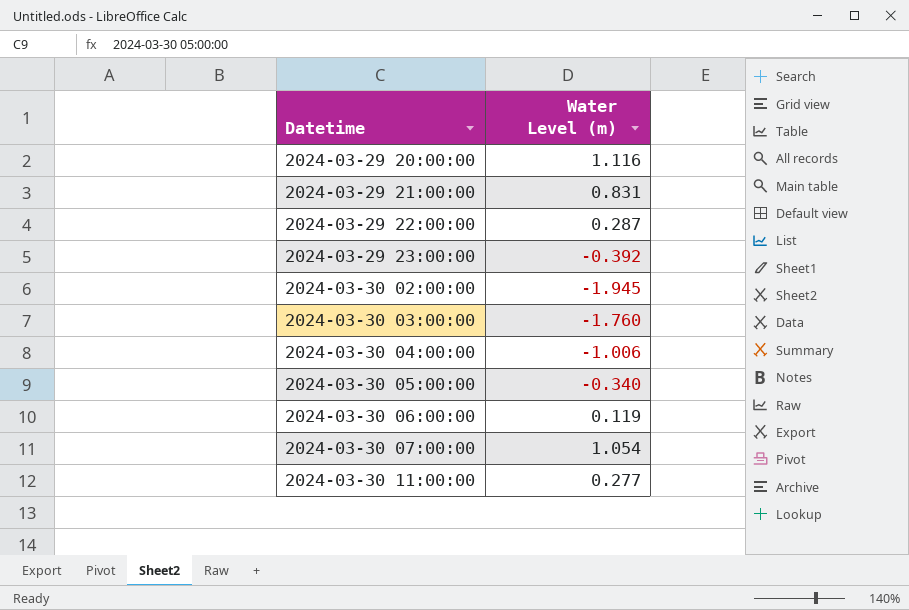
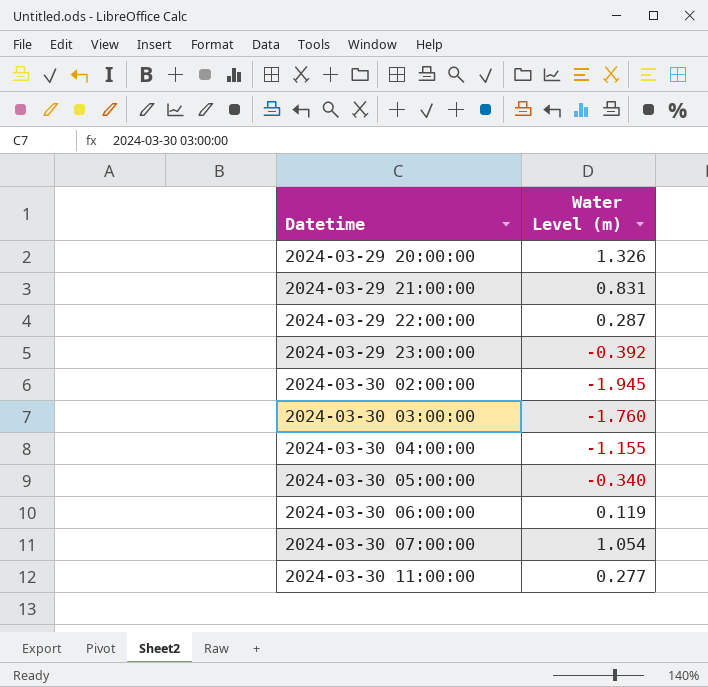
2024-03-29 20:00:00 | Water Level (m): 1.116 -> 1.326
2024-03-30 04:00:00 | Water Level (m): -1.006 -> -1.155

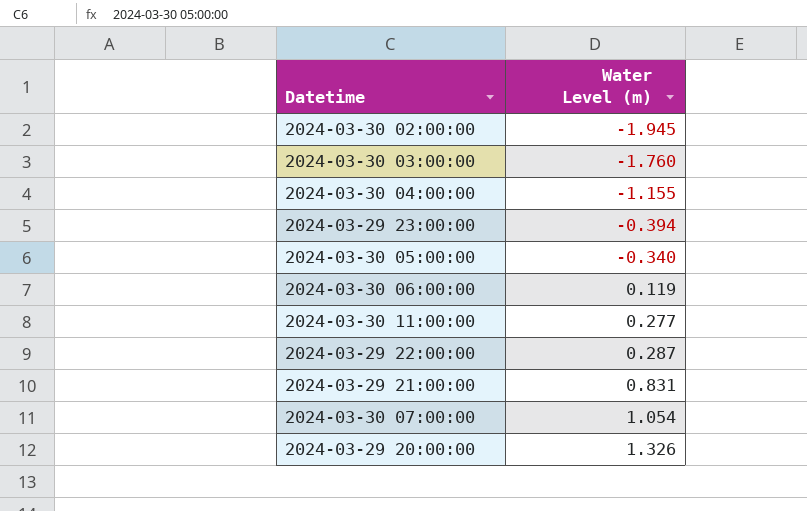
row order: Datetime ascending -> Water Level (m) ascending
2024-03-29 23:00:00 | Water Level (m): -0.392 -> -0.394

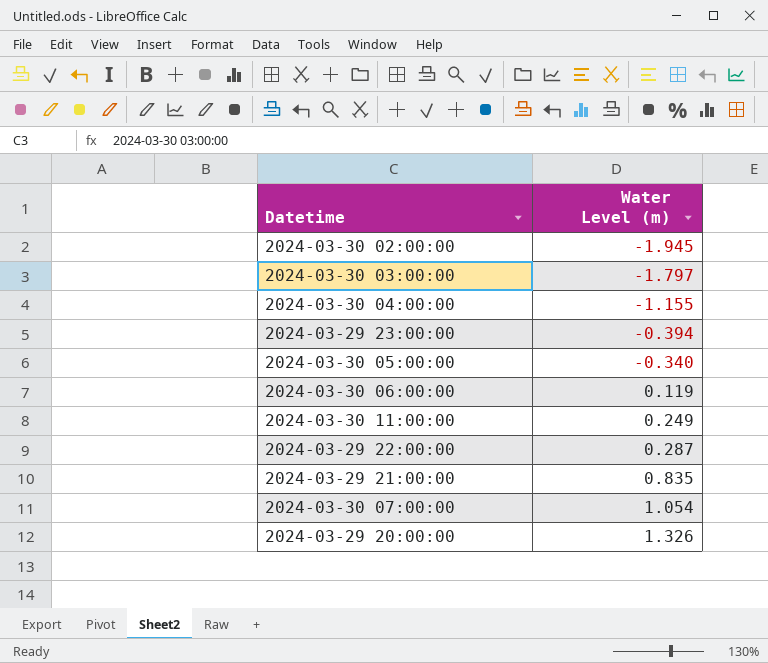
2024-03-30 03:00:00 | Water Level (m): -1.760 -> -1.797
2024-03-30 11:00:00 | Water Level (m): 0.277 -> 0.249
2024-03-29 21:00:00 | Water Level (m): 0.831 -> 0.835

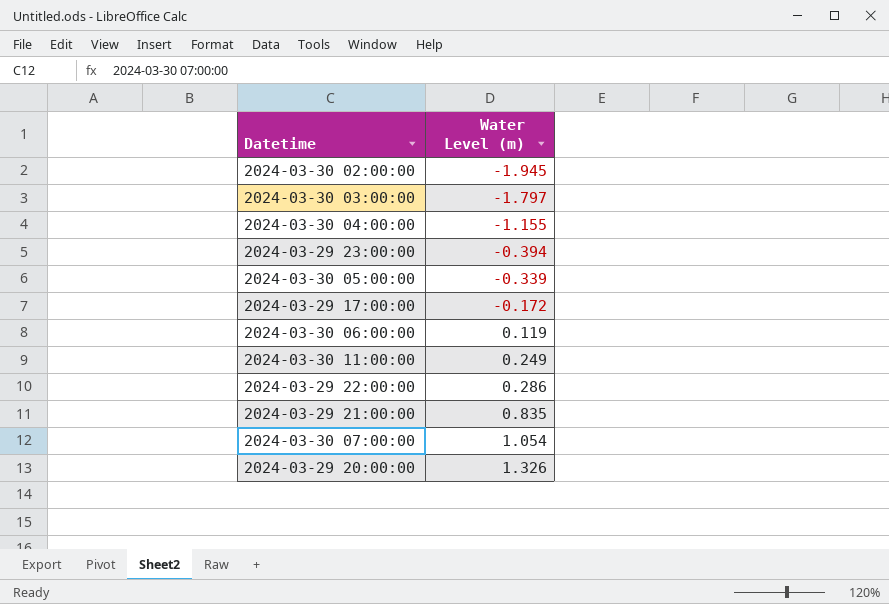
2024-03-30 05:00:00 | Water Level (m): -0.340 -> -0.339
row 2024-03-29 17:00:00: none -> -0.172
2024-03-29 22:00:00 | Water Level (m): 0.287 -> 0.286

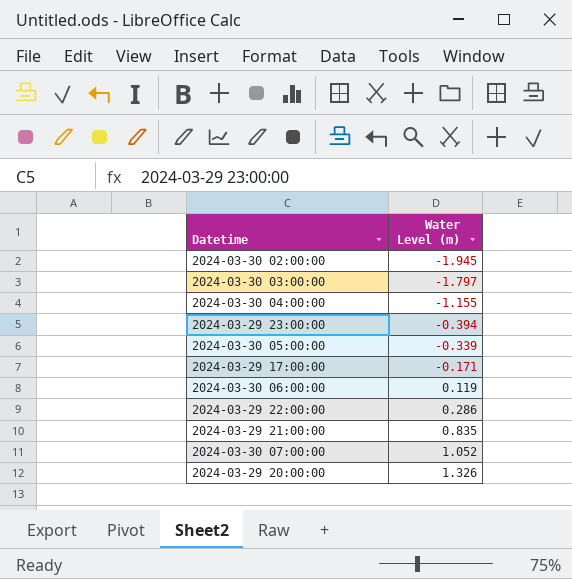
row 2024-03-30 11:00:00: 0.249 -> none
2024-03-29 17:00:00 | Water Level (m): -0.172 -> -0.171
2024-03-30 07:00:00 | Water Level (m): 1.054 -> 1.052

